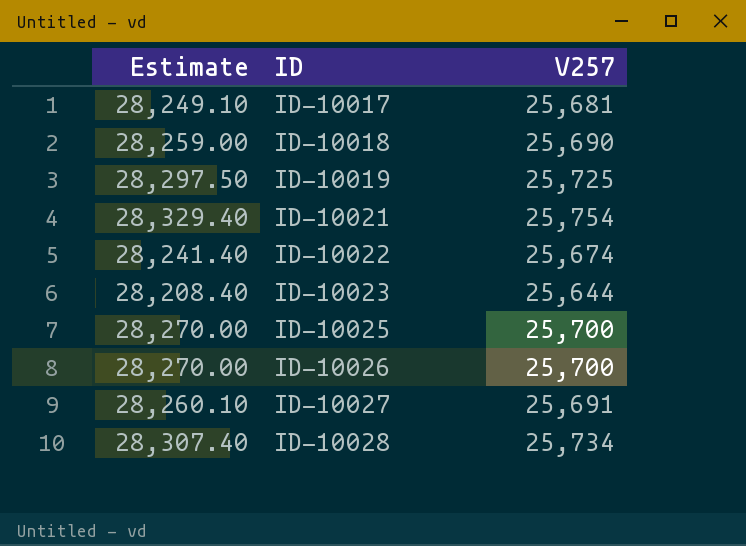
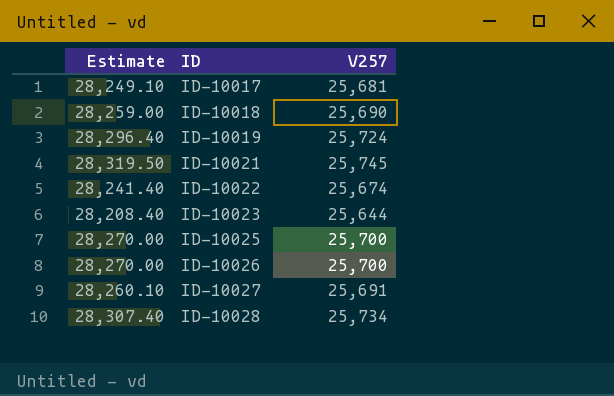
ID-10019 | Estimate: 28,297.50 -> 28,296.40
ID-10019 | V257: 25,725 -> 25,724
ID-10021 | Estimate: 28,329.40 -> 28,319.50
ID-10021 | V257: 25,754 -> 25,745

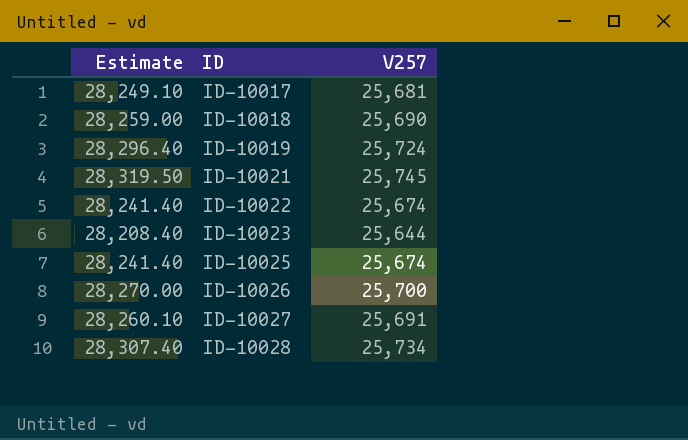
ID-10025 | Estimate: 28,270.00 -> 28,241.40
ID-10025 | V257: 25,700 -> 25,674

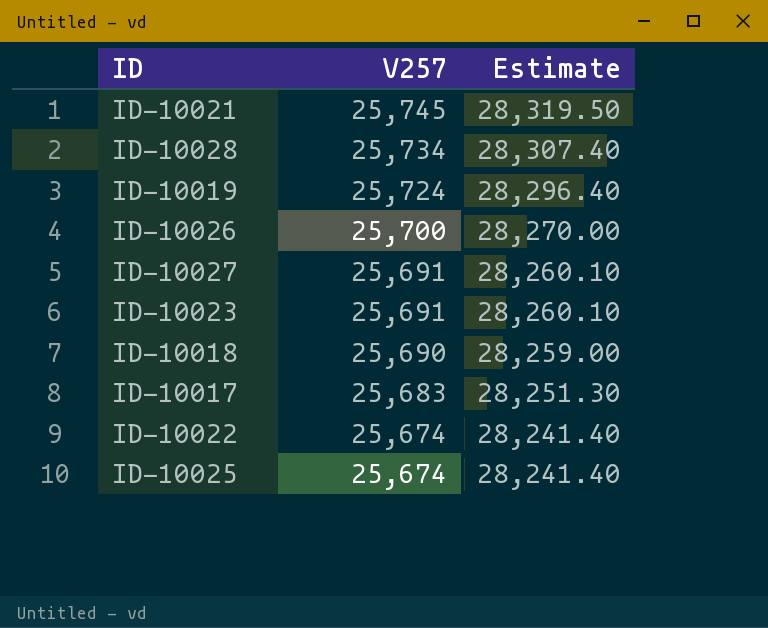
row order: ID ascending -> V257 descending
column Estimate | position: 1 -> 3
ID-10023 | V257: 25,644 -> 25,691
ID-10023 | Estimate: 28,208.40 -> 28,260.10
ID-10017 | V257: 25,681 -> 25,683
ID-10017 | Estimate: 28,249.10 -> 28,251.30

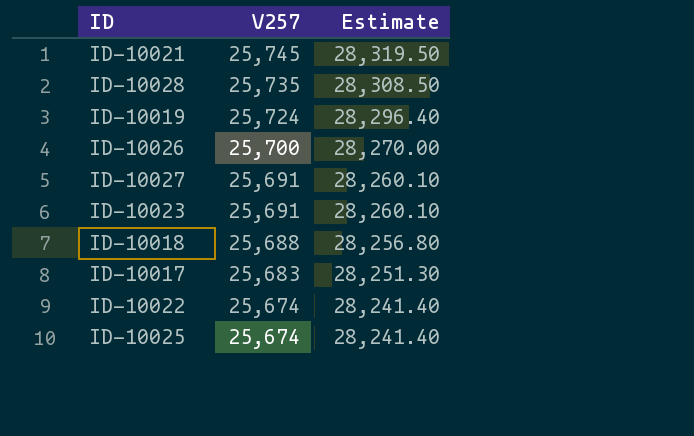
ID-10028 | V257: 25,734 -> 25,735
ID-10028 | Estimate: 28,307.40 -> 28,308.50
ID-10018 | V257: 25,690 -> 25,688
ID-10018 | Estimate: 28,259.00 -> 28,256.80

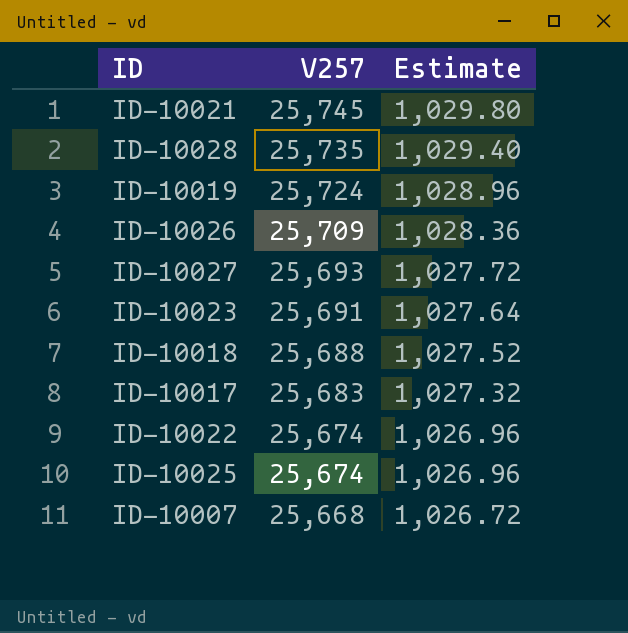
column Estimate | formula: [V257] * 1.1 -> [V257] * 0.04
ID-10026 | V257: 25,700 -> 25,709
ID-10027 | V257: 25,691 -> 25,693
row ID-10007: none -> 25,668 | 1,026.72

